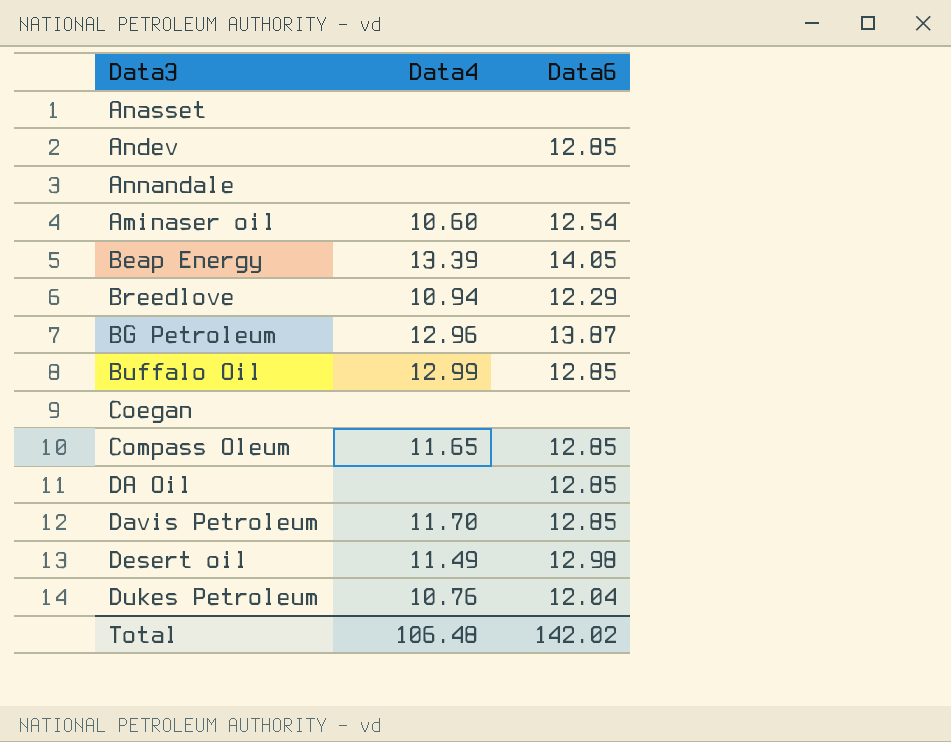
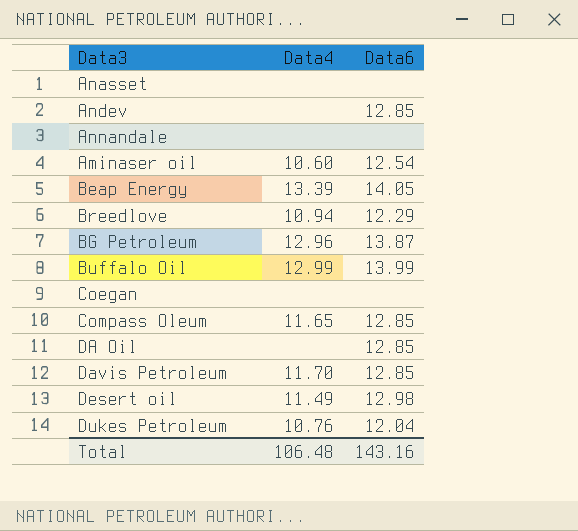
Buffalo Oil | Data6: 12.85 -> 13.99
Total | Data6: 142.02 -> 143.16

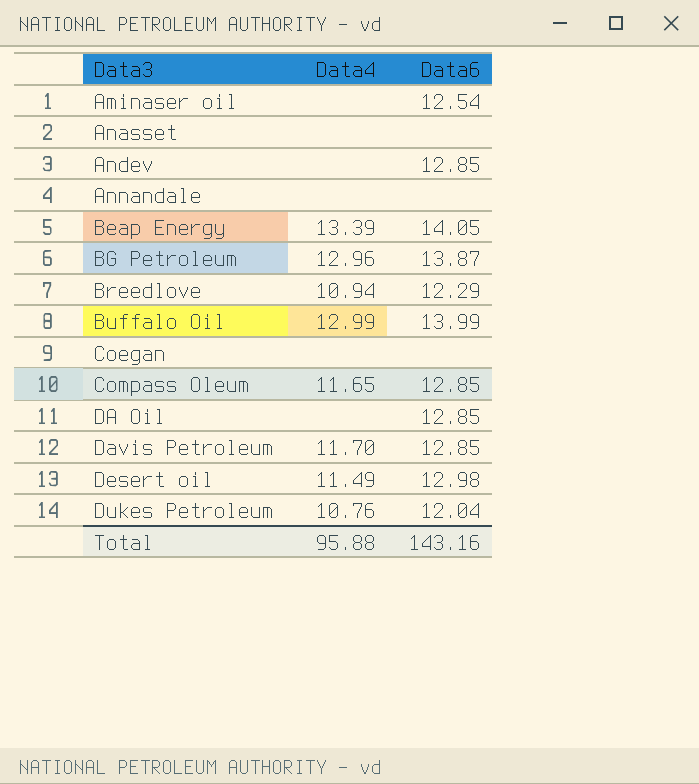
row order: none -> Data3 ascending
Aminaser oil | Data4: 10.60 -> none
Total | Data4: 106.48 -> 95.88

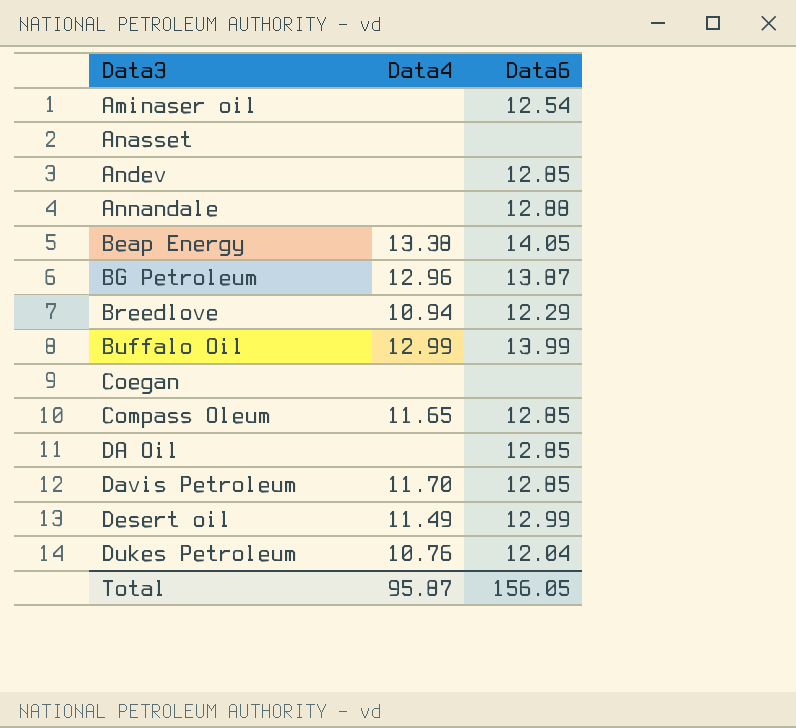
Annandale | Data6: none -> 12.88
Beap Energy | Data4: 13.39 -> 13.38
Desert oil | Data6: 12.98 -> 12.99
Total | Data4: 95.88 -> 95.87
Total | Data6: 143.16 -> 156.05

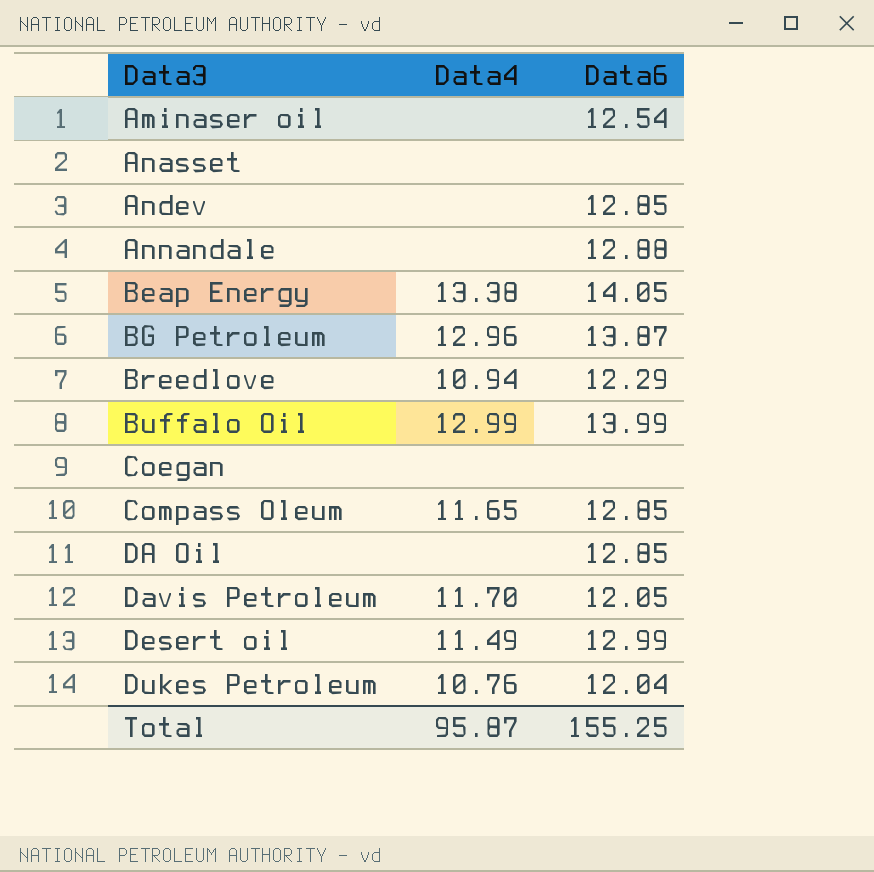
Davis Petroleum | Data6: 12.85 -> 12.05
Total | Data6: 156.05 -> 155.25

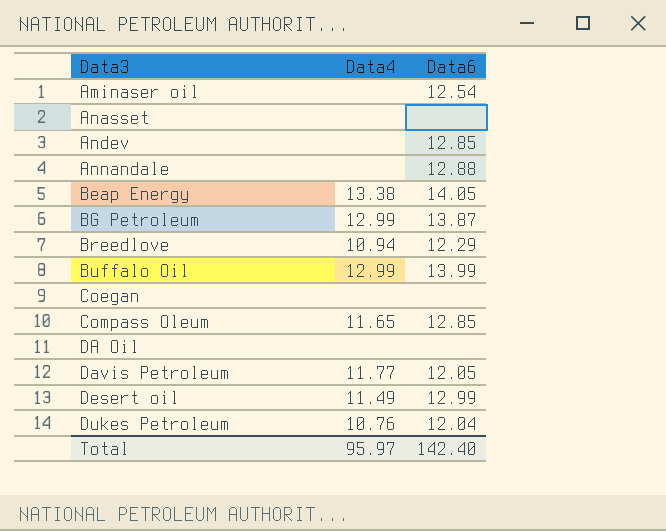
BG Petroleum | Data4: 12.96 -> 12.99
DA Oil | Data6: 12.85 -> none
Davis Petroleum | Data4: 11.70 -> 11.77
Total | Data4: 95.87 -> 95.97
Total | Data6: 155.25 -> 142.40

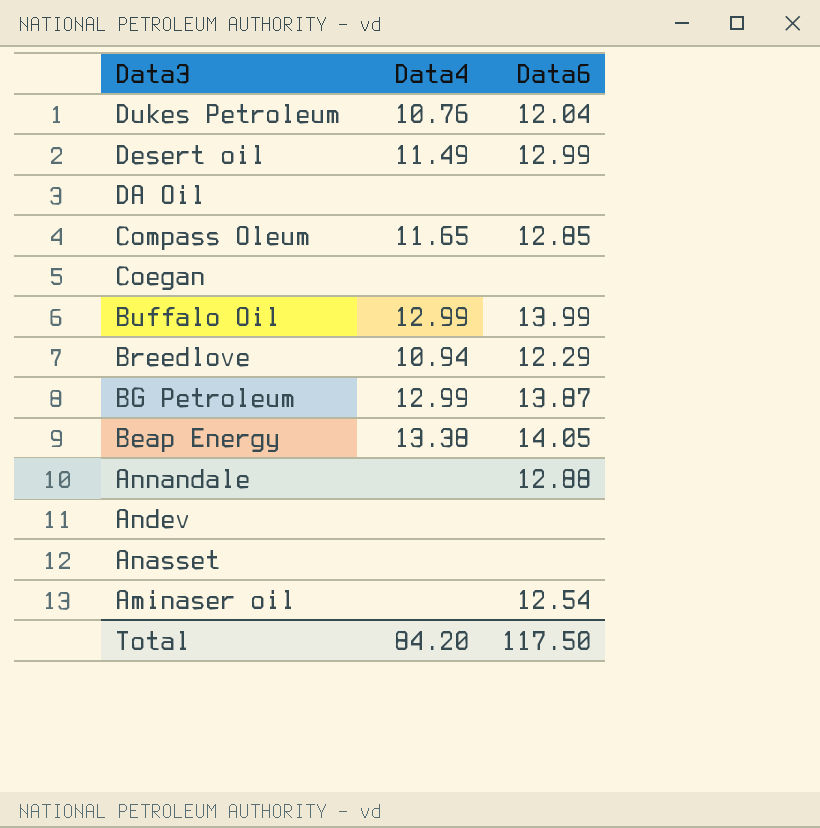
row order: Data3 ascending -> Data3 descending
row Davis Petroleum: 11.77 | 12.05 -> none
Andev | Data6: 12.85 -> none
Total | Data4: 95.97 -> 84.20
Total | Data6: 142.40 -> 117.50

